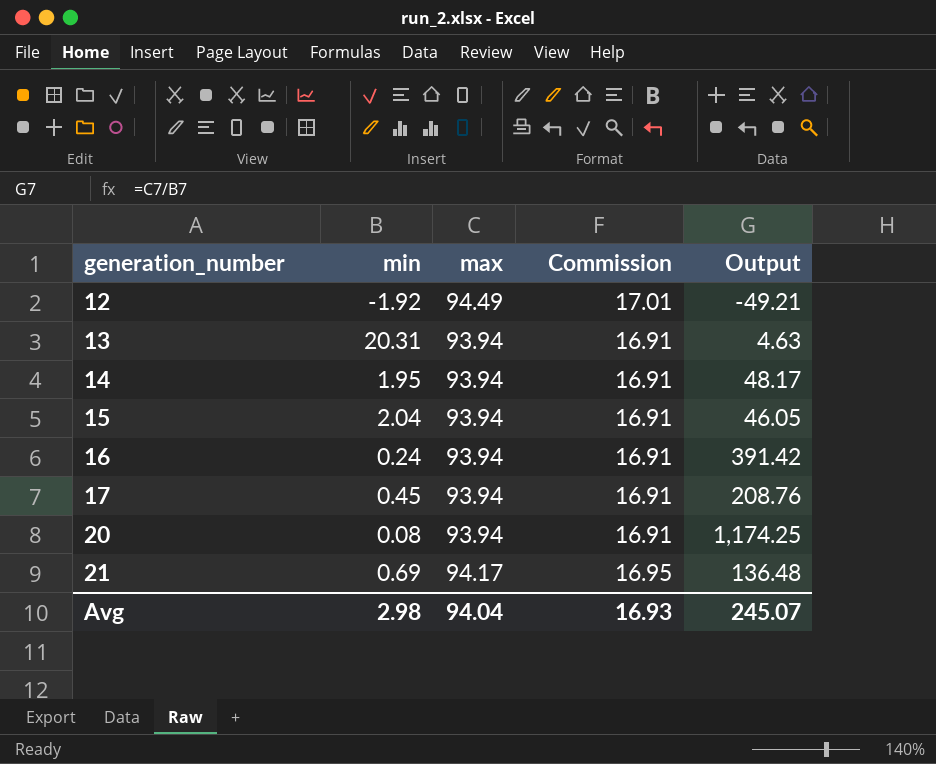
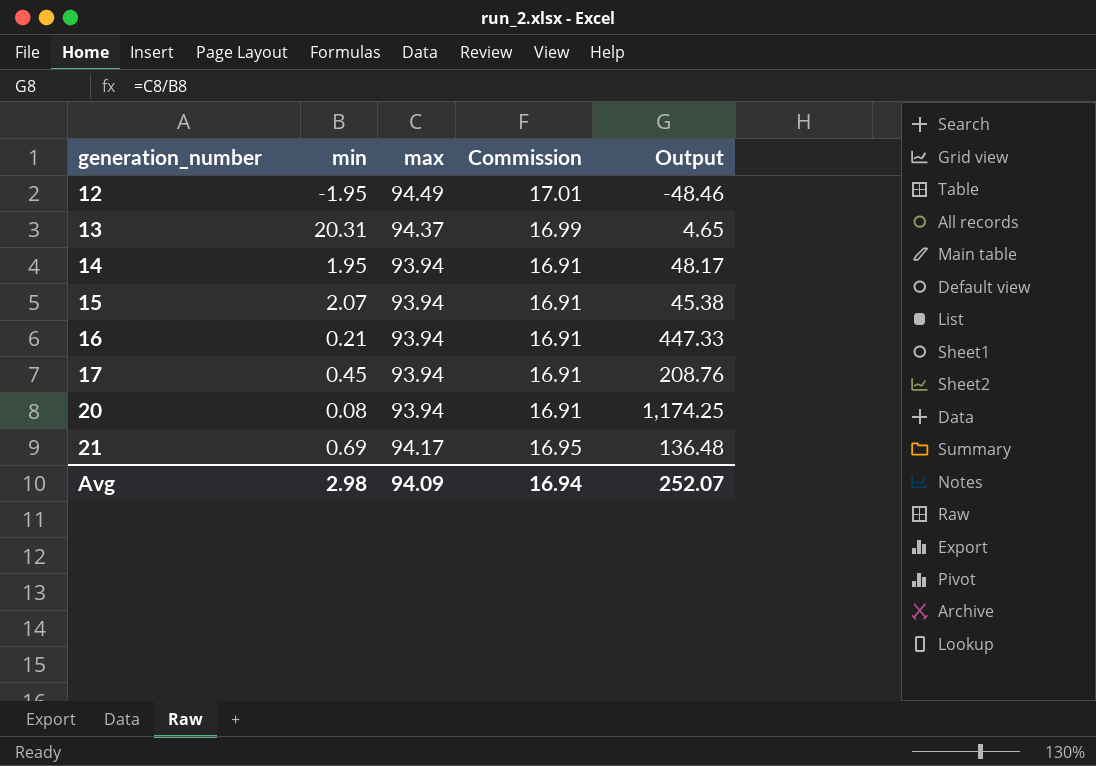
12 | min: -1.92 -> -1.95
12 | Output: -49.21 -> -48.46
13 | max: 93.94 -> 94.37
13 | Commission: 16.91 -> 16.99
13 | Output: 4.63 -> 4.65
15 | min: 2.04 -> 2.07
15 | Output: 46.05 -> 45.38
16 | min: 0.24 -> 0.21
16 | Output: 391.42 -> 447.33
Avg | max: 94.04 -> 94.09
Avg | Commission: 16.93 -> 16.94
Avg | Output: 245.07 -> 252.07

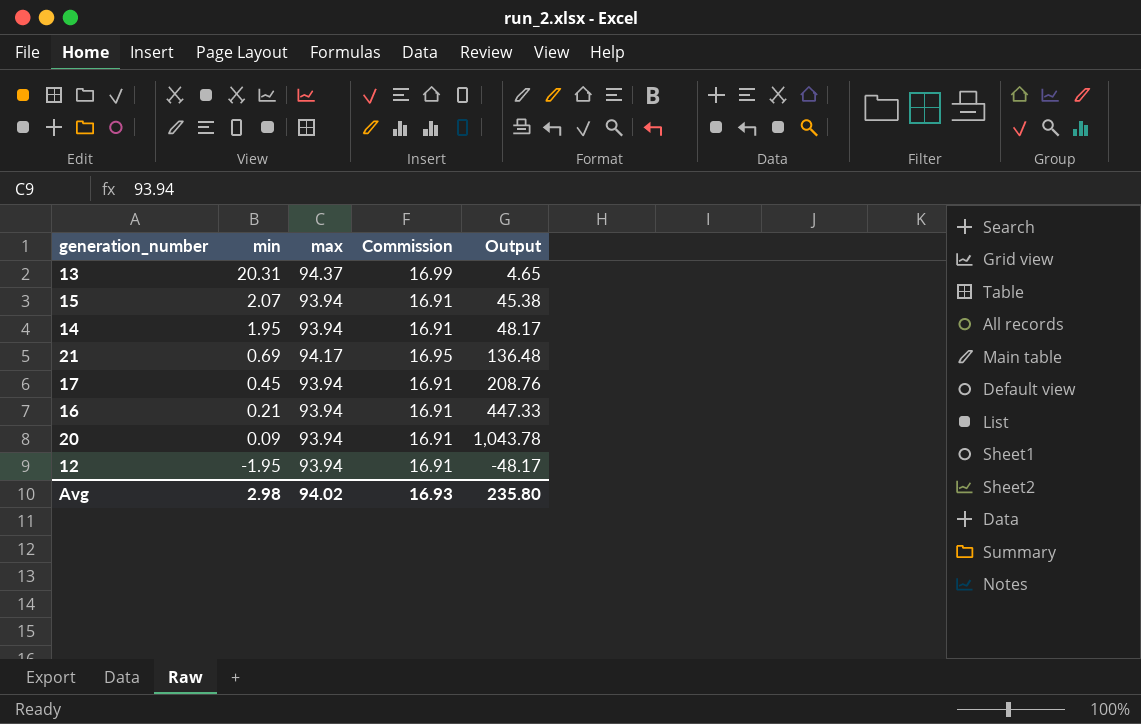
row order: generation_number ascending -> min descending
20 | min: 0.08 -> 0.09
20 | Output: 1,174.25 -> 1,043.78
12 | max: 94.49 -> 93.94
12 | Commission: 17.01 -> 16.91
12 | Output: -48.46 -> -48.17
Avg | max: 94.09 -> 94.02
Avg | Commission: 16.94 -> 16.93
Avg | Output: 252.07 -> 235.80

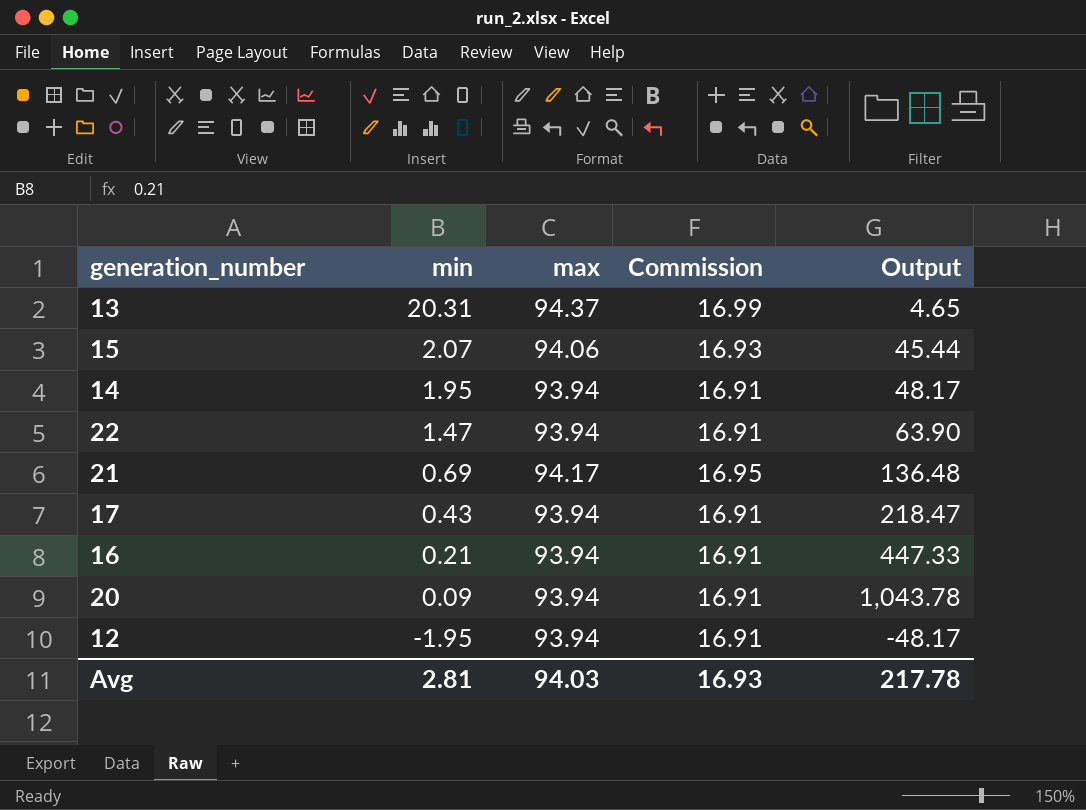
15 | max: 93.94 -> 94.06
15 | Commission: 16.91 -> 16.93
15 | Output: 45.38 -> 45.44
row 22: none -> 1.47 | 93.94 | 16.91 | 63.90
17 | min: 0.45 -> 0.43
17 | Output: 208.76 -> 218.47
Avg | min: 2.98 -> 2.81
Avg | max: 94.02 -> 94.03
Avg | Output: 235.80 -> 217.78

